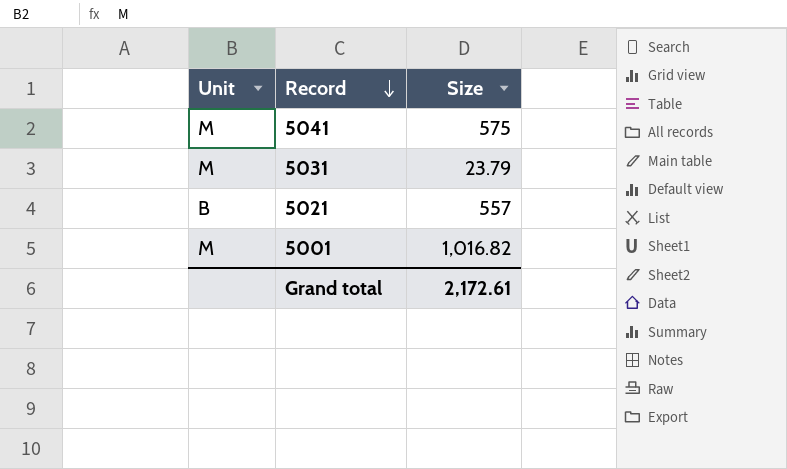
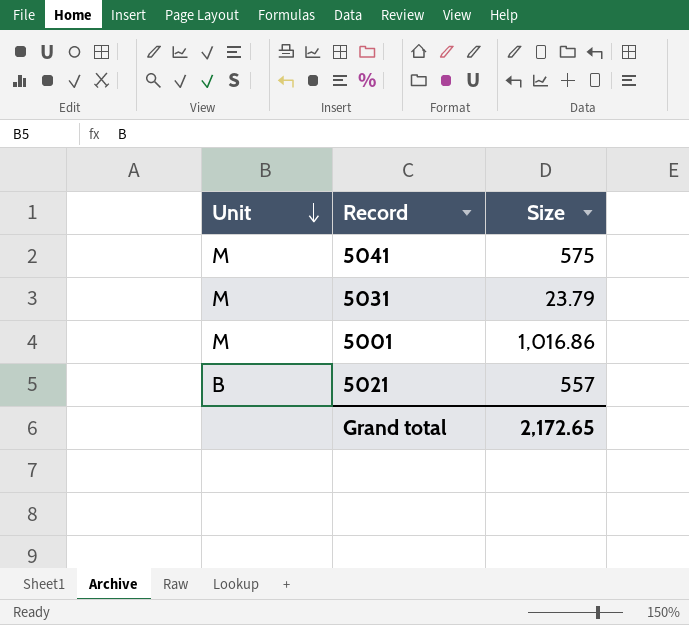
row order: Record descending -> Unit descending
5001 | Size: 1,016.82 -> 1,016.86
Grand total | Size: 2,172.61 -> 2,172.65

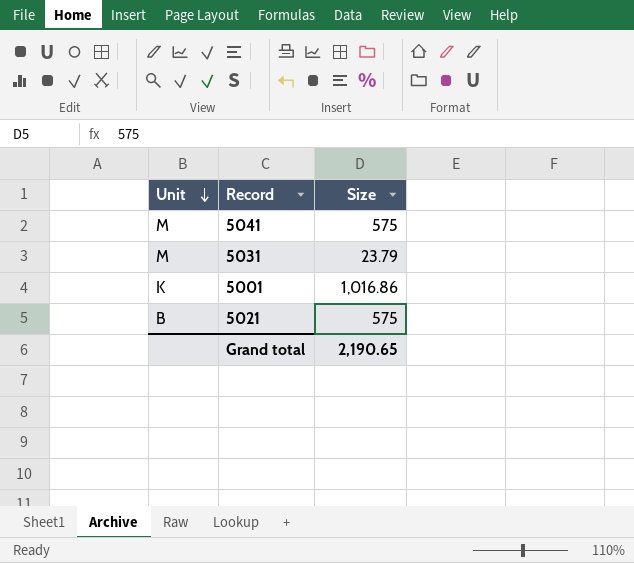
5001 | Unit: M -> K
5021 | Size: 557 -> 575
Grand total | Size: 2,172.65 -> 2,190.65

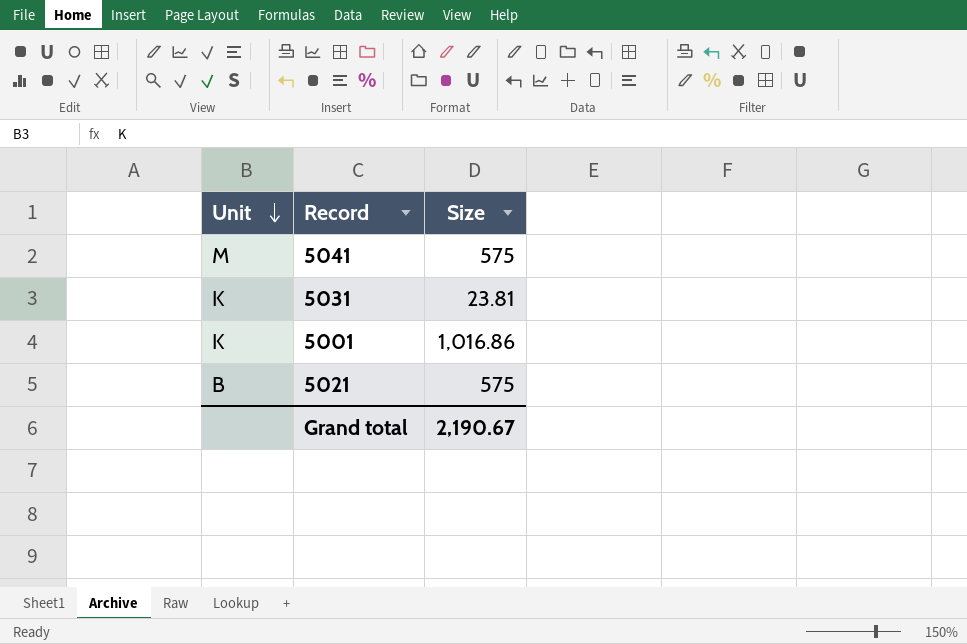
5031 | Unit: M -> K
5031 | Size: 23.79 -> 23.81
Grand total | Size: 2,190.65 -> 2,190.67

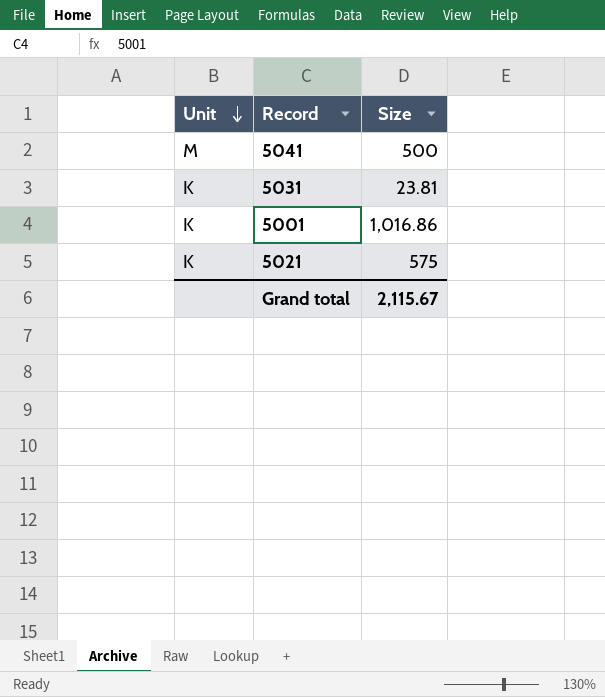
5041 | Size: 575 -> 500
5021 | Unit: B -> K
Grand total | Size: 2,190.67 -> 2,115.67

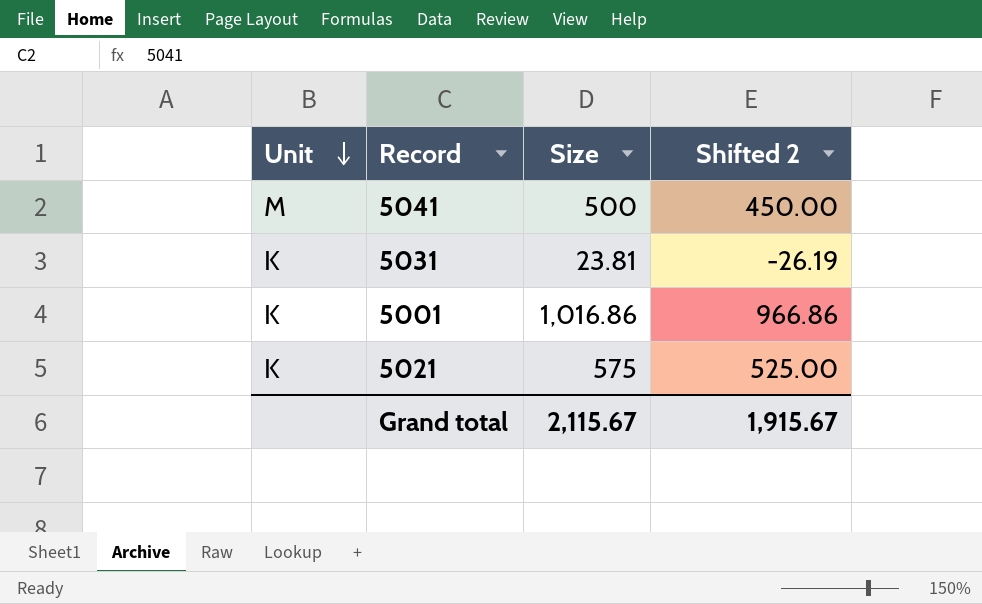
column Shifted 2 | formula: none -> [Size] - 50

